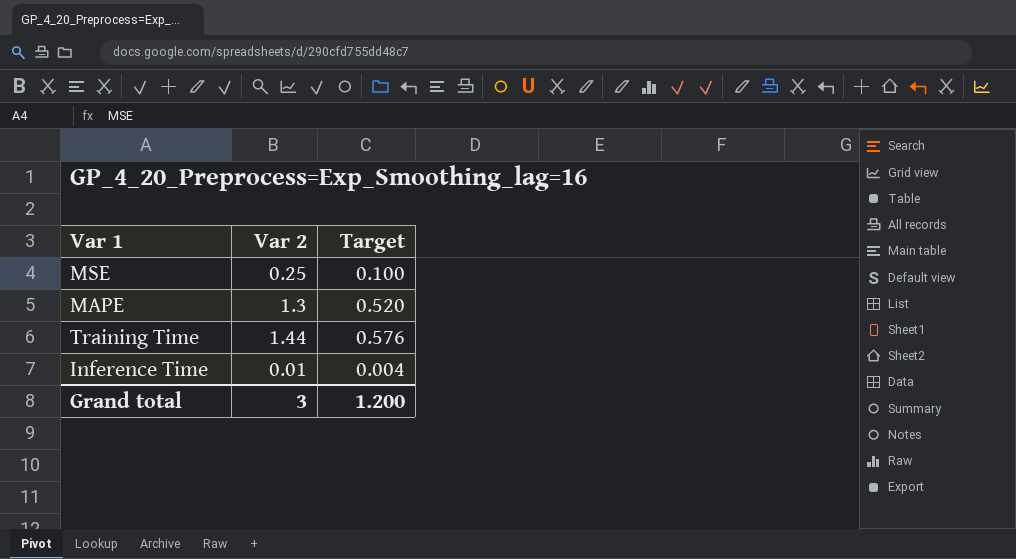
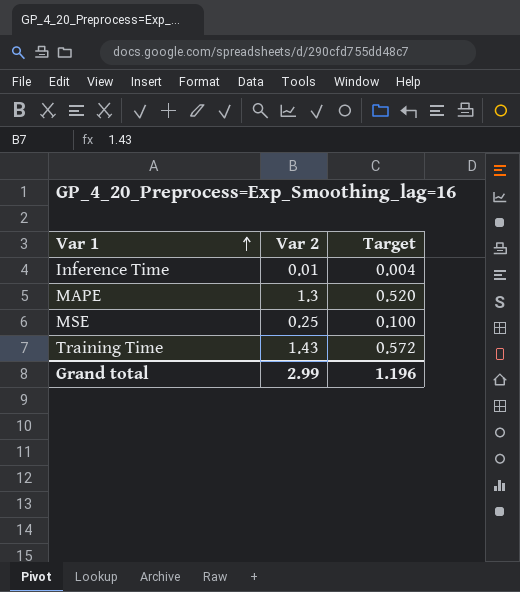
row order: none -> Var 1 ascending
Training Time | Var 2: 1.44 -> 1.43
Training Time | Target: 0.576 -> 0.572
Grand total | Var 2: 3 -> 2.99
Grand total | Target: 1.200 -> 1.196

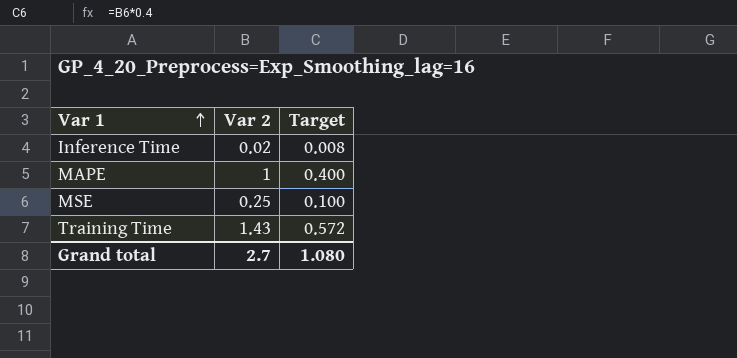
Inference Time | Var 2: 0.01 -> 0.02
Inference Time | Target: 0.004 -> 0.008
MAPE | Var 2: 1.3 -> 1
MAPE | Target: 0.520 -> 0.400
Grand total | Var 2: 2.99 -> 2.7
Grand total | Target: 1.196 -> 1.080

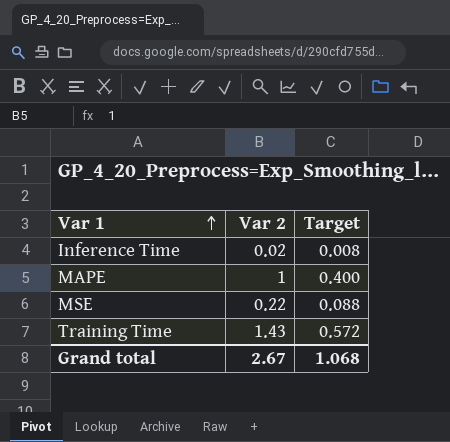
MSE | Var 2: 0.25 -> 0.22
MSE | Target: 0.100 -> 0.088
Grand total | Var 2: 2.7 -> 2.67
Grand total | Target: 1.080 -> 1.068

